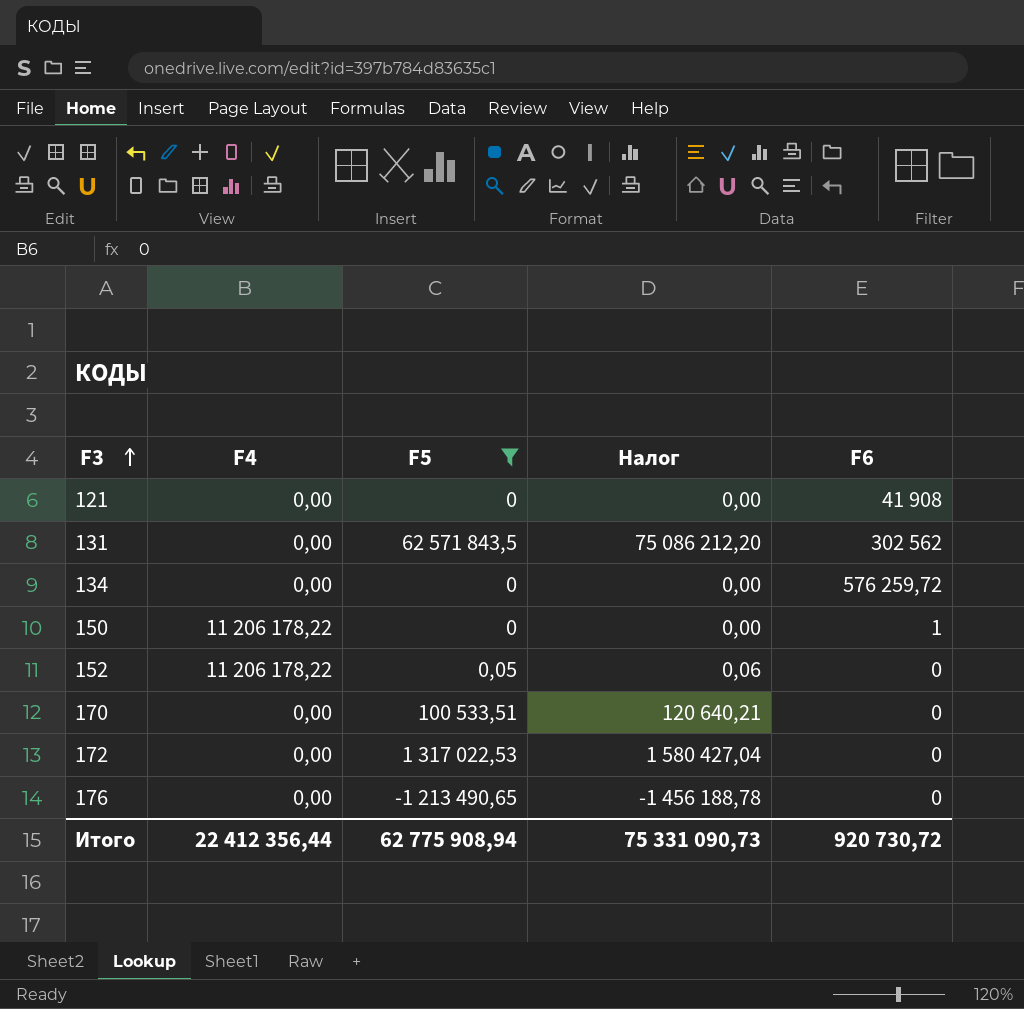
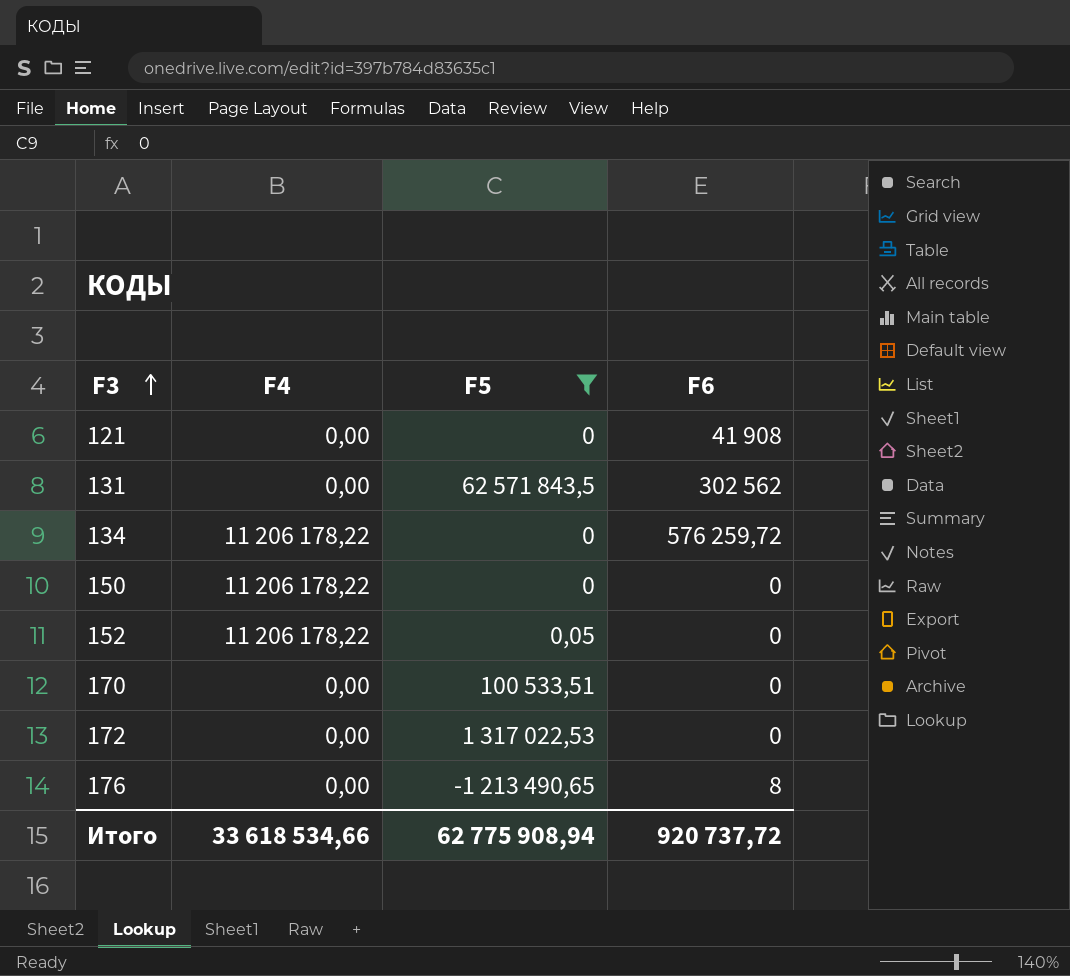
column Налог | formula: [F5] * 1,2 -> none
134 | F4: 0,00 -> 11 206 178,22
150 | F6: 1 -> 0
176 | F6: 0 -> 8
Итого | F4: 22 412 356,44 -> 33 618 534,66
Итого | F6: 920 730,72 -> 920 737,72

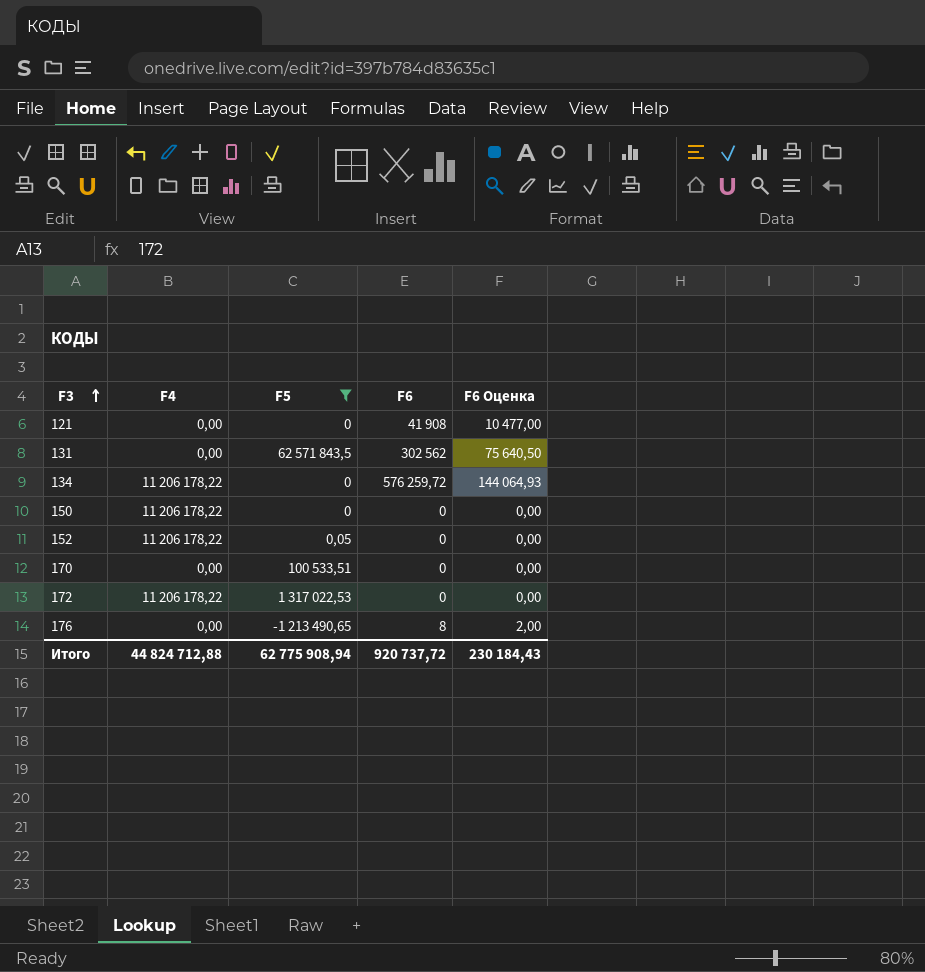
column F6 Оценка | formula: none -> [F6] * 0,25
172 | F4: 0,00 -> 11 206 178,22
Итого | F4: 33 618 534,66 -> 44 824 712,88

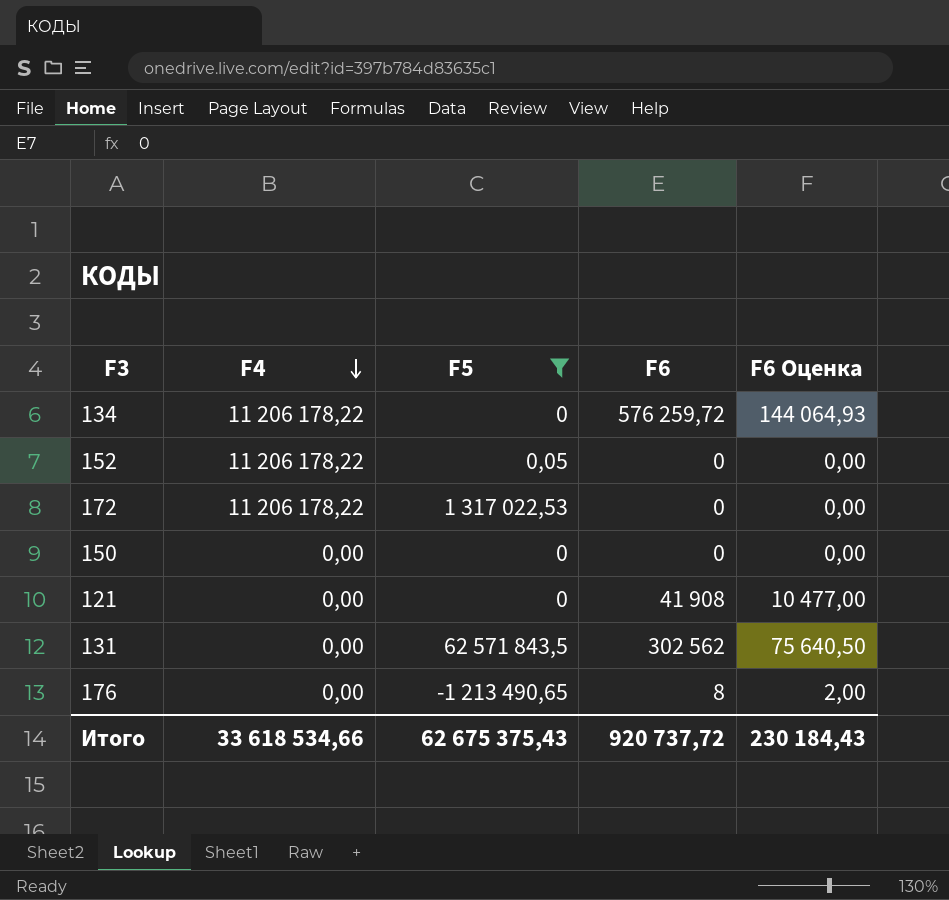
row order: F3 ascending -> F4 descending
row 170: 0,00 | 100 533,51 | 0 | 0,00 -> none
150 | F4: 11 206 178,22 -> 0,00
Итого | F4: 44 824 712,88 -> 33 618 534,66
Итого | F5: 62 775 908,94 -> 62 675 375,43

